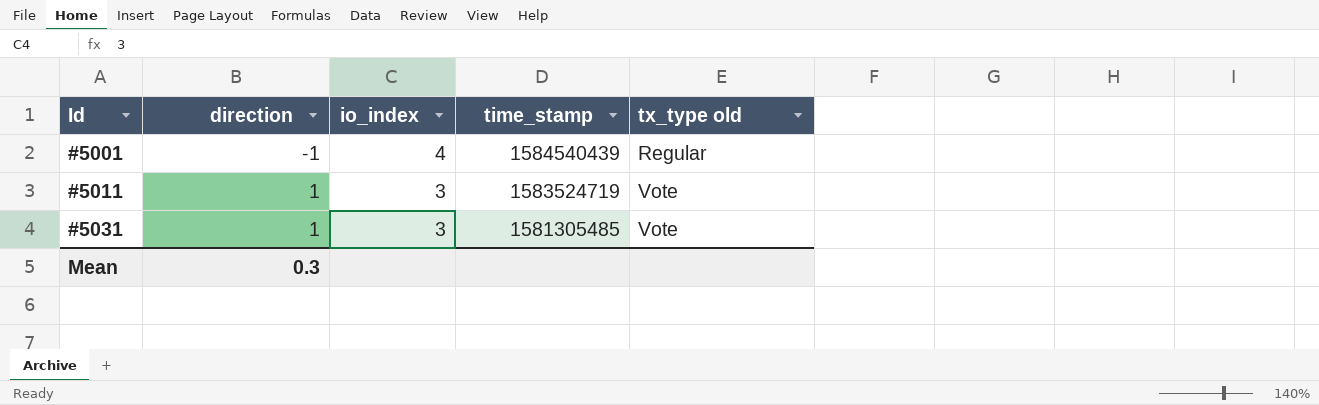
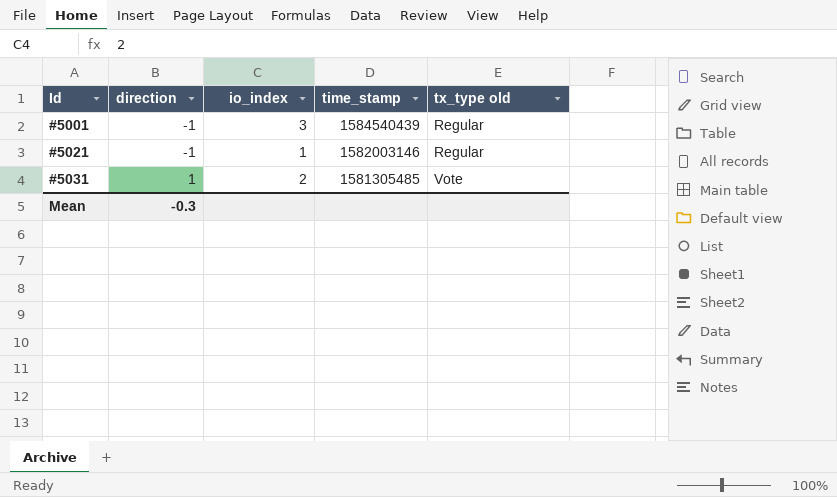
row #5011: 1 | 3 | 1583524719 | Vote -> none
#5001 | io_index: 4 -> 3
row #5021: none -> -1 | 1 | 1582003146 | Regular
#5031 | io_index: 3 -> 2
Mean | direction: 0.3 -> -0.3

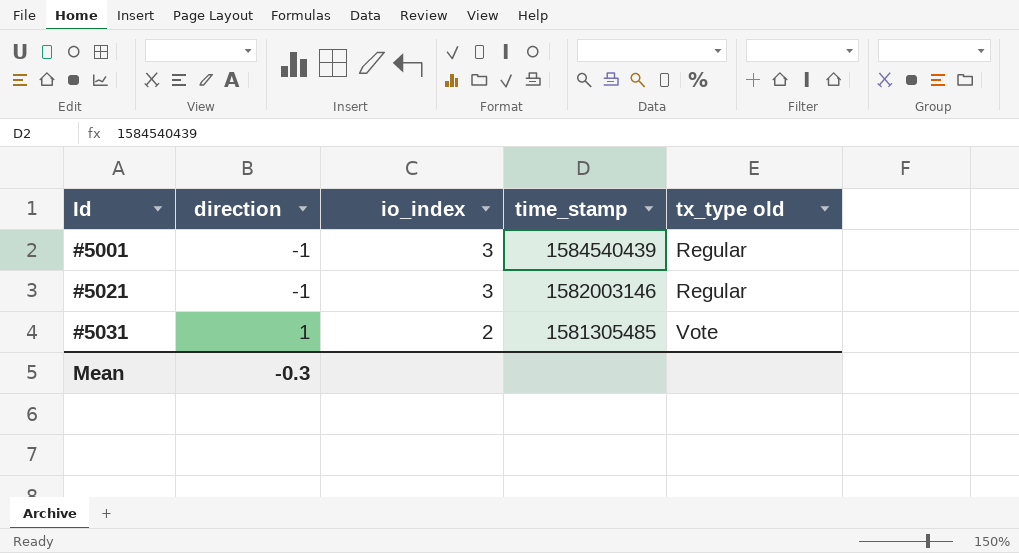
#5021 | io_index: 1 -> 3

